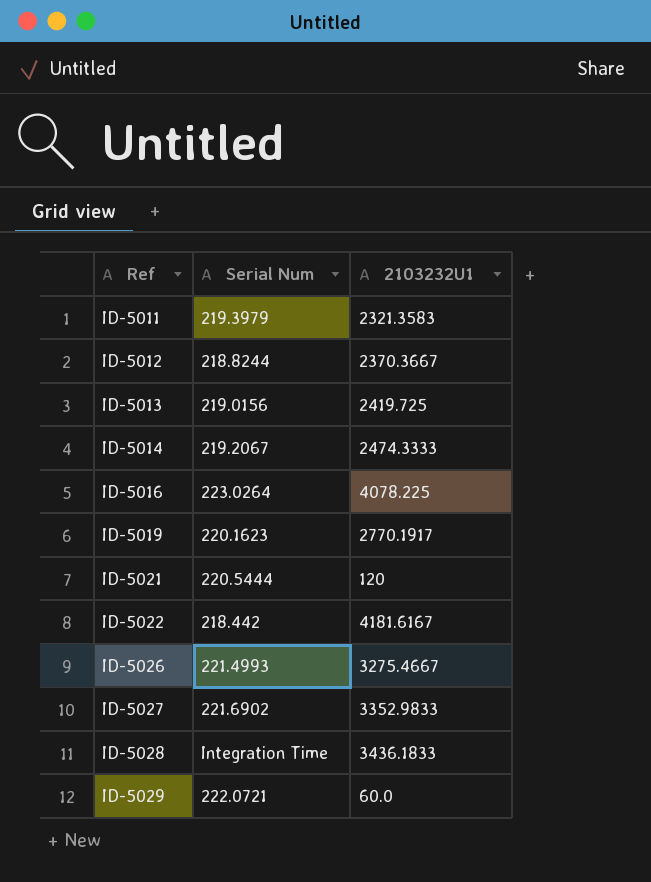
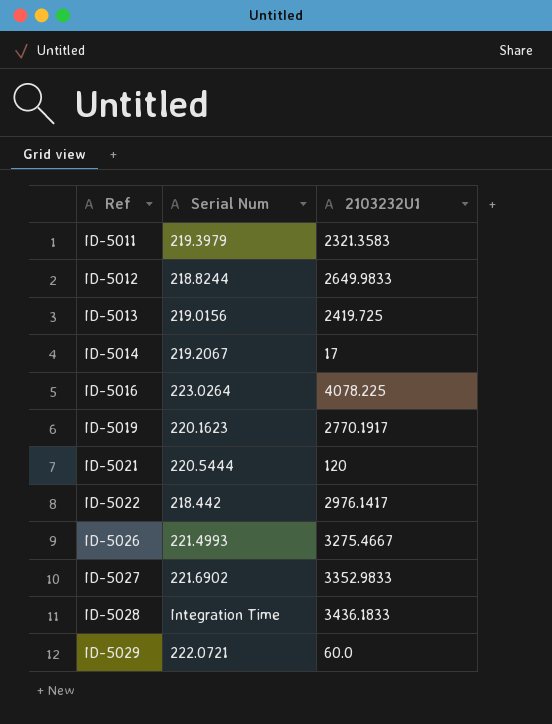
ID-5012 | 2103232U1: 2370.3667 -> 2649.9833
ID-5014 | 2103232U1: 2474.3333 -> 17
ID-5022 | 2103232U1: 4181.6167 -> 2976.1417

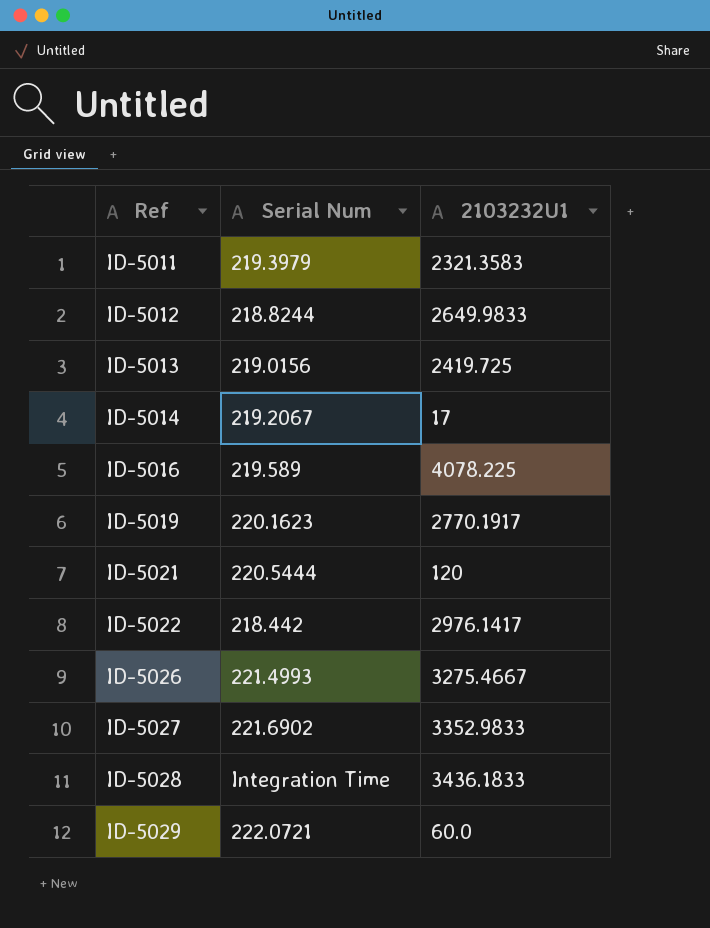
ID-5016 | Serial Num: 223.0264 -> 219.589

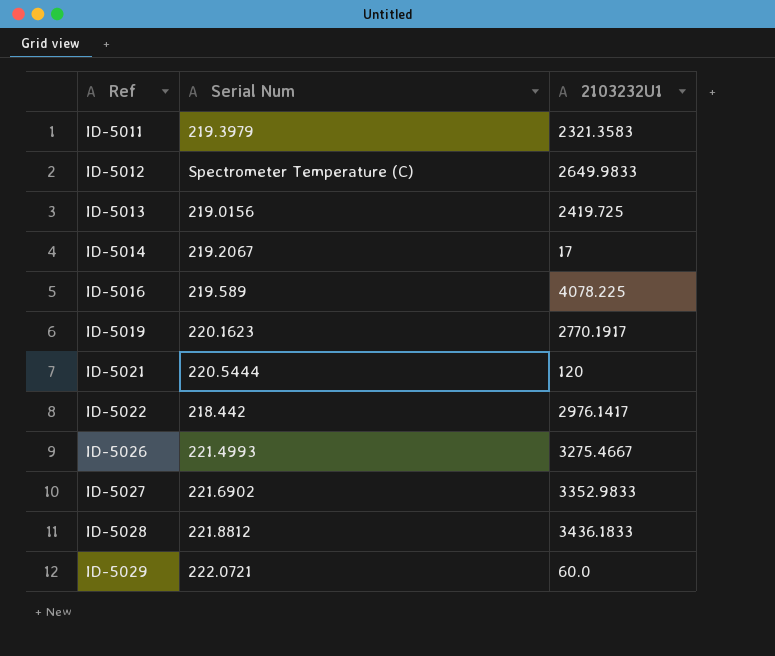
ID-5012 | Serial Num: 218.8244 -> Spectrometer Temperature (C)
ID-5028 | Serial Num: Integration Time -> 221.8812

